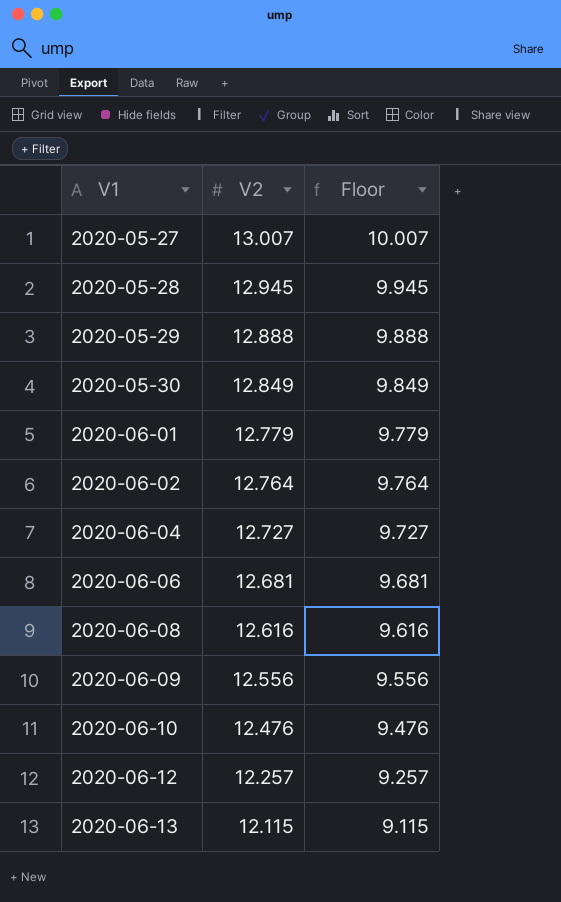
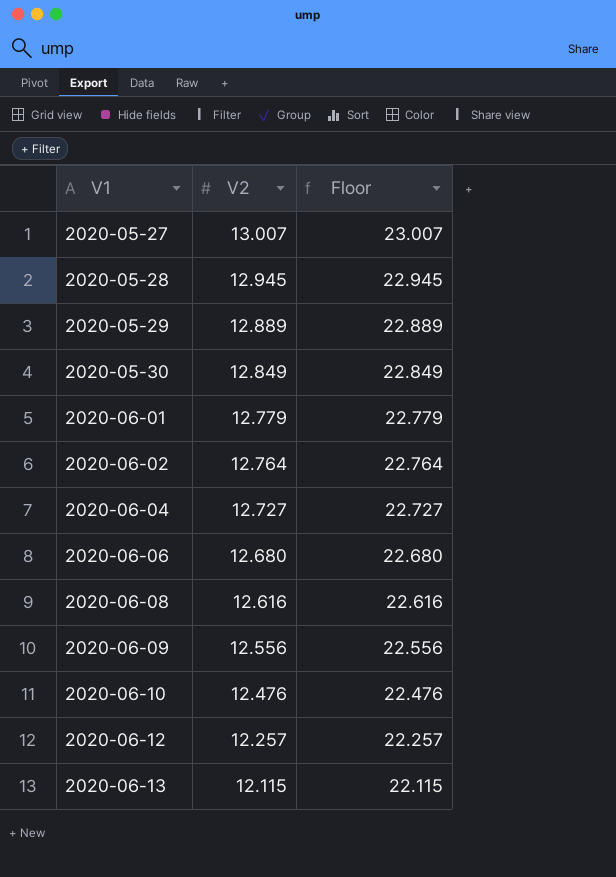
column Floor | formula: [V2] - 3 -> [V2] + 10
2020-05-29 | V2: 12.888 -> 12.889
2020-06-06 | V2: 12.681 -> 12.680

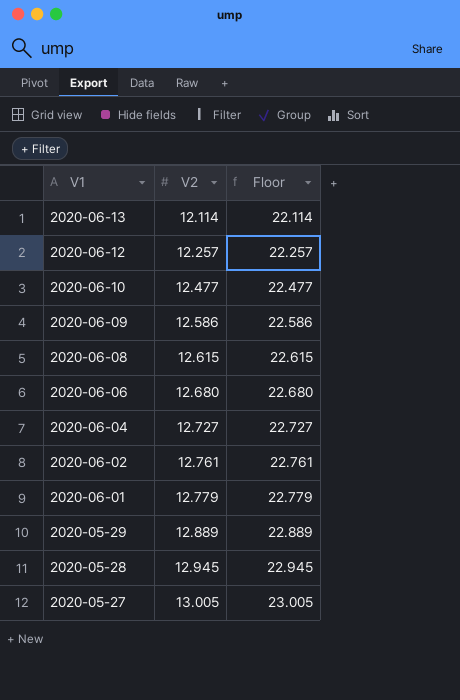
row order: V1 ascending -> V1 descending
row 2020-05-30: 12.849 | 22.849 -> none
2020-06-13 | V2: 12.115 -> 12.114
2020-06-13 | Floor: 22.115 -> 22.114
2020-06-10 | V2: 12.476 -> 12.477
2020-06-10 | Floor: 22.476 -> 22.477
2020-06-09 | V2: 12.556 -> 12.586
2020-06-09 | Floor: 22.556 -> 22.586
2020-06-08 | V2: 12.616 -> 12.615
2020-06-08 | Floor: 22.616 -> 22.615
2020-06-02 | V2: 12.764 -> 12.761
2020-06-02 | Floor: 22.764 -> 22.761
2020-05-27 | V2: 13.007 -> 13.005
2020-05-27 | Floor: 23.007 -> 23.005

